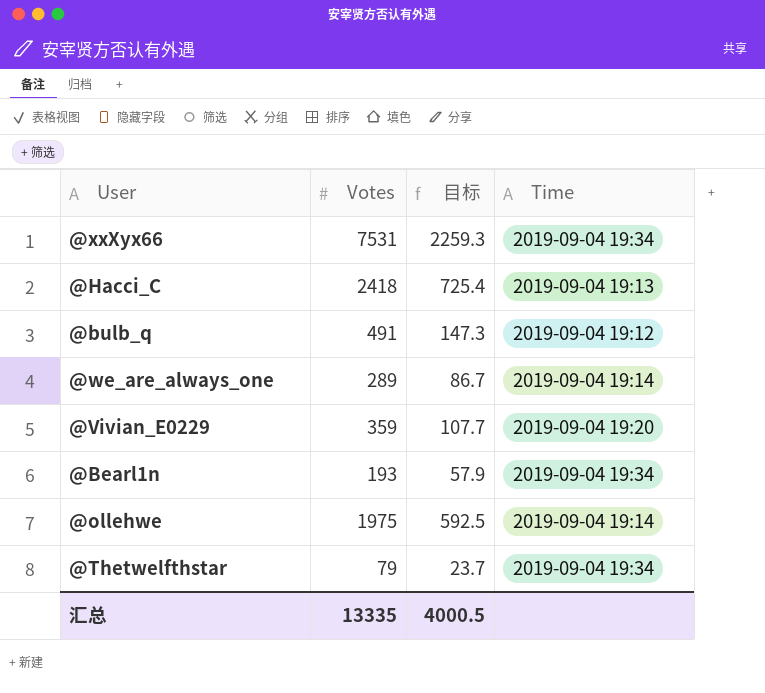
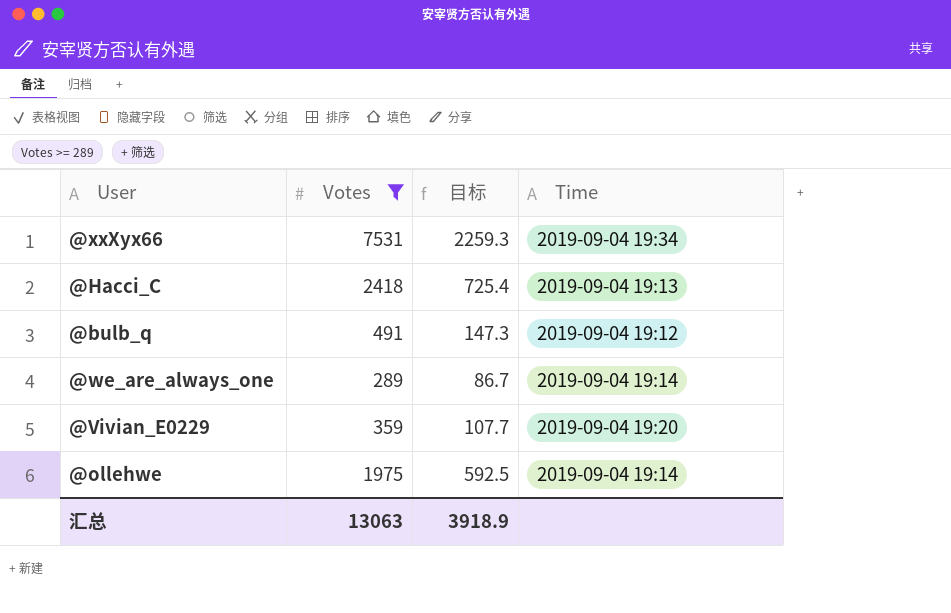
filter: none -> Votes >= 289
汇总 | Votes: 13335 -> 13063
汇总 | 目标: 4000.5 -> 3918.9

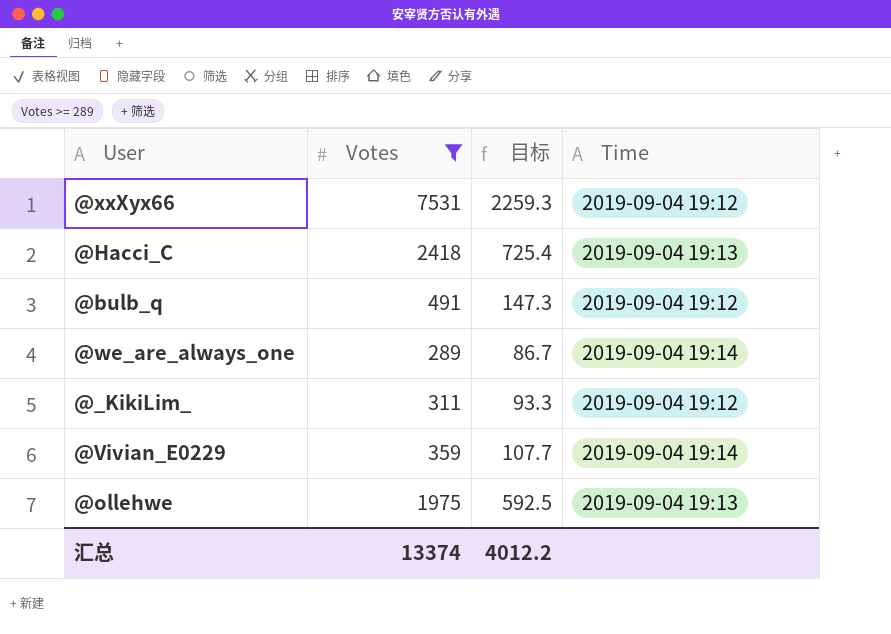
@xxXyx66 | Time: 2019-09-04 19:34 -> 2019-09-04 19:12
row @_KikiLim_: none -> 311 | 93.3 | 2019-09-04 19:12
@Vivian_E0229 | Time: 2019-09-04 19:20 -> 2019-09-04 19:14
@ollehwe | Time: 2019-09-04 19:14 -> 2019-09-04 19:13
汇总 | Votes: 13063 -> 13374
汇总 | 目标: 3918.9 -> 4012.2

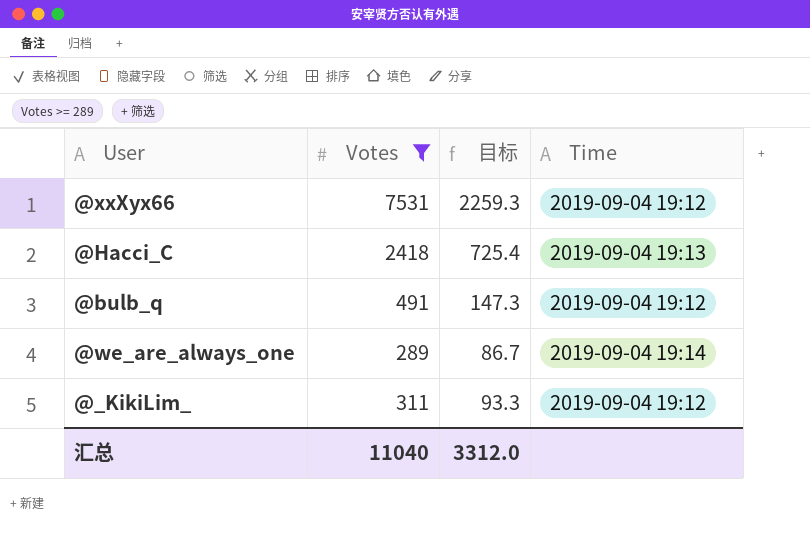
row @Vivian_E0229: 359 | 107.7 | 2019-09-04 19:14 -> none
row @ollehwe: 1975 | 592.5 | 2019-09-04 19:13 -> none
汇总 | Votes: 13374 -> 11040
汇总 | 目标: 4012.2 -> 3312.0

